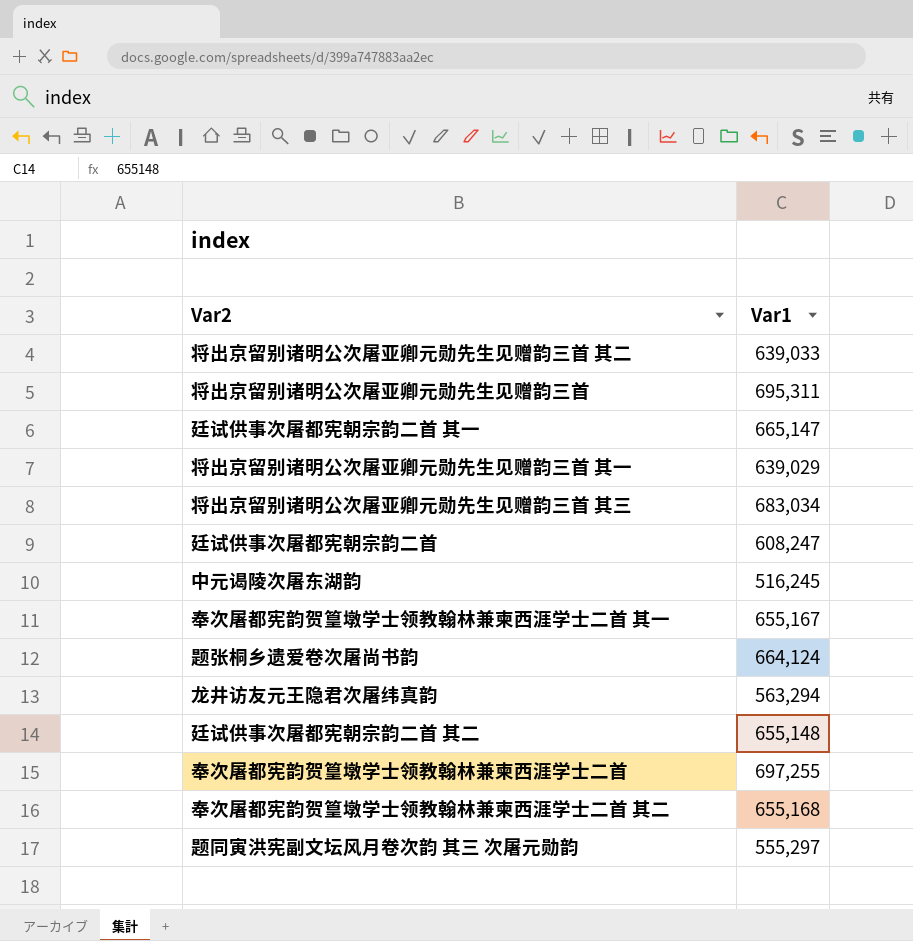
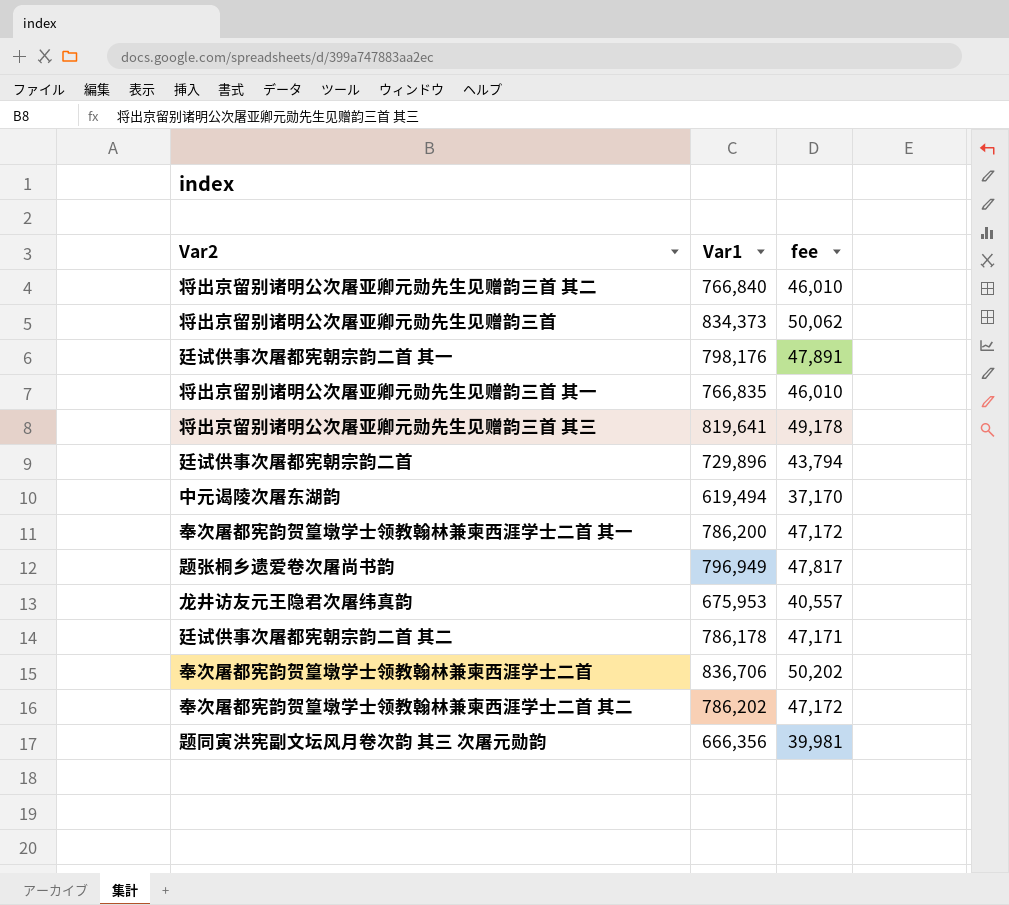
column fee | formula: none -> [Var1] * 0.06
将出京留别诸明公次屠亚卿元勋先生见赠韵三首 其二 | Var1: 639,033 -> 766,840
将出京留别诸明公次屠亚卿元勋先生见赠韵三首 | Var1: 695,311 -> 834,373
廷试供事次屠都宪朝宗韵二首 其一 | Var1: 665,147 -> 798,176
将出京留别诸明公次屠亚卿元勋先生见赠韵三首 其一 | Var1: 639,029 -> 766,835
将出京留别诸明公次屠亚卿元勋先生见赠韵三首 其三 | Var1: 683,034 -> 819,641
廷试供事次屠都宪朝宗韵二首 | Var1: 608,247 -> 729,896
中元谒陵次屠东湖韵 | Var1: 516,245 -> 619,494
奉次屠都宪韵贺篁墩学士领教翰林兼柬西涯学士二首 其一 | Var1: 655,167 -> 786,200
题张桐乡遗爱卷次屠尚书韵 | Var1: 664,124 -> 796,949
龙井访友元王隐君次屠纬真韵 | Var1: 563,294 -> 675,953
廷试供事次屠都宪朝宗韵二首 其二 | Var1: 655,148 -> 786,178
奉次屠都宪韵贺篁墩学士领教翰林兼柬西涯学士二首 | Var1: 697,255 -> 836,706
奉次屠都宪韵贺篁墩学士领教翰林兼柬西涯学士二首 其二 | Var1: 655,168 -> 786,202
题同寅洪宪副文坛风月卷次韵 其三 次屠元勋韵 | Var1: 555,297 -> 666,356

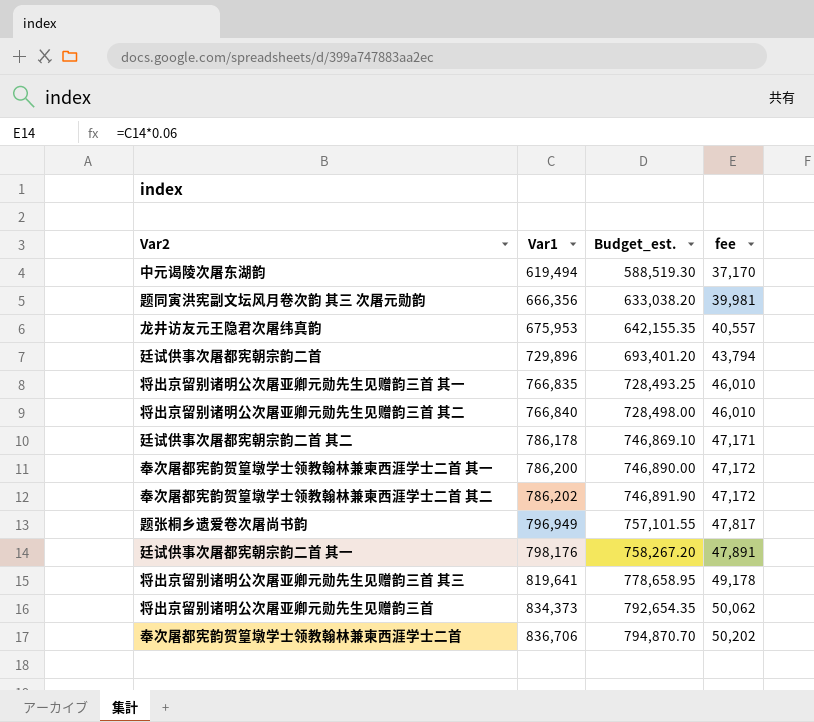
row order: none -> Var1 ascending
column Budget_est. | formula: none -> [Var1] * 0.95

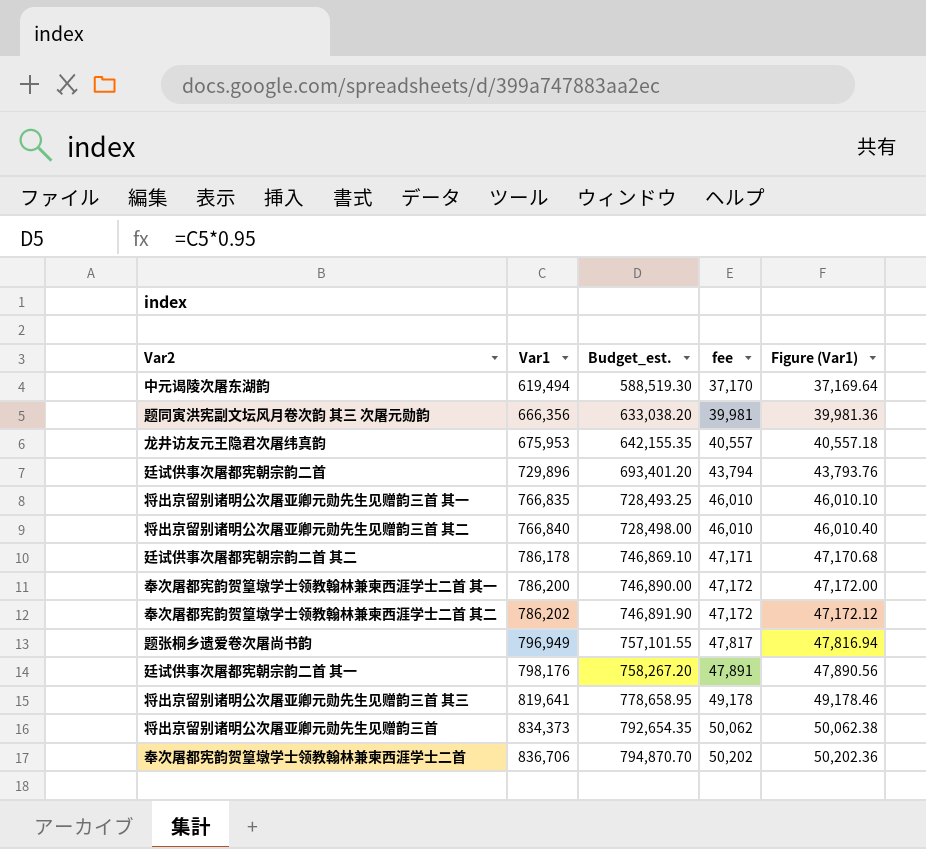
column Figure (Var1) | formula: none -> [Var1] * 0.06

